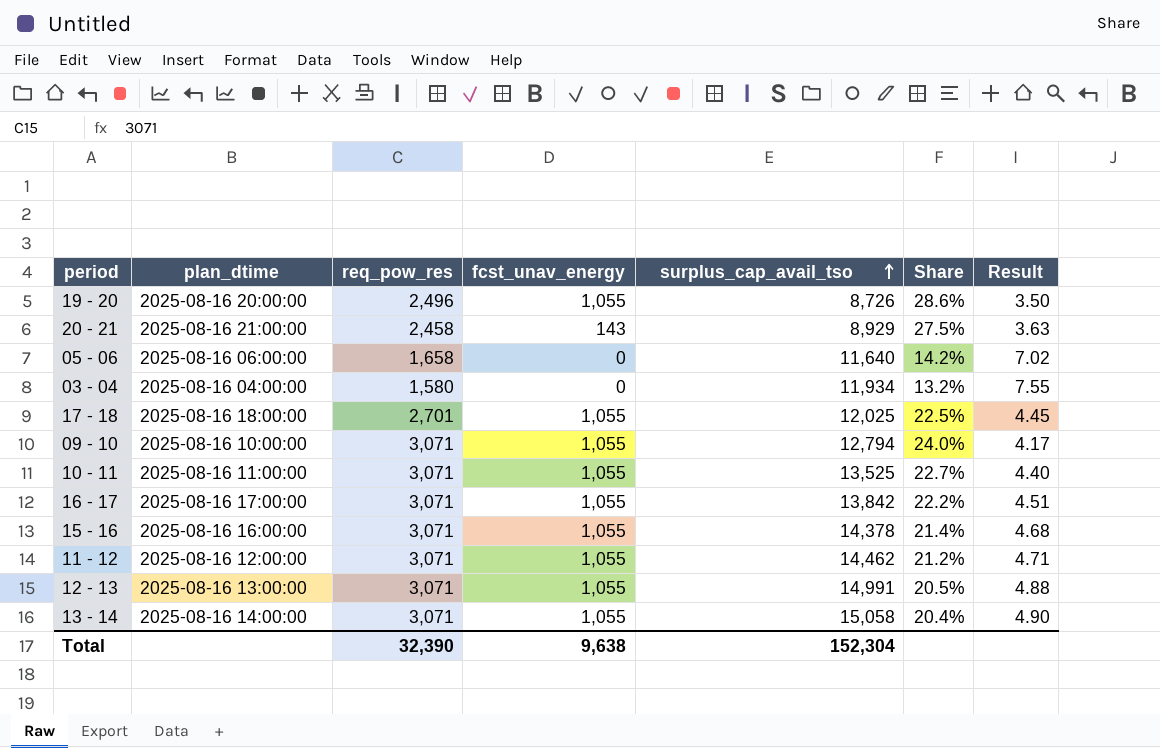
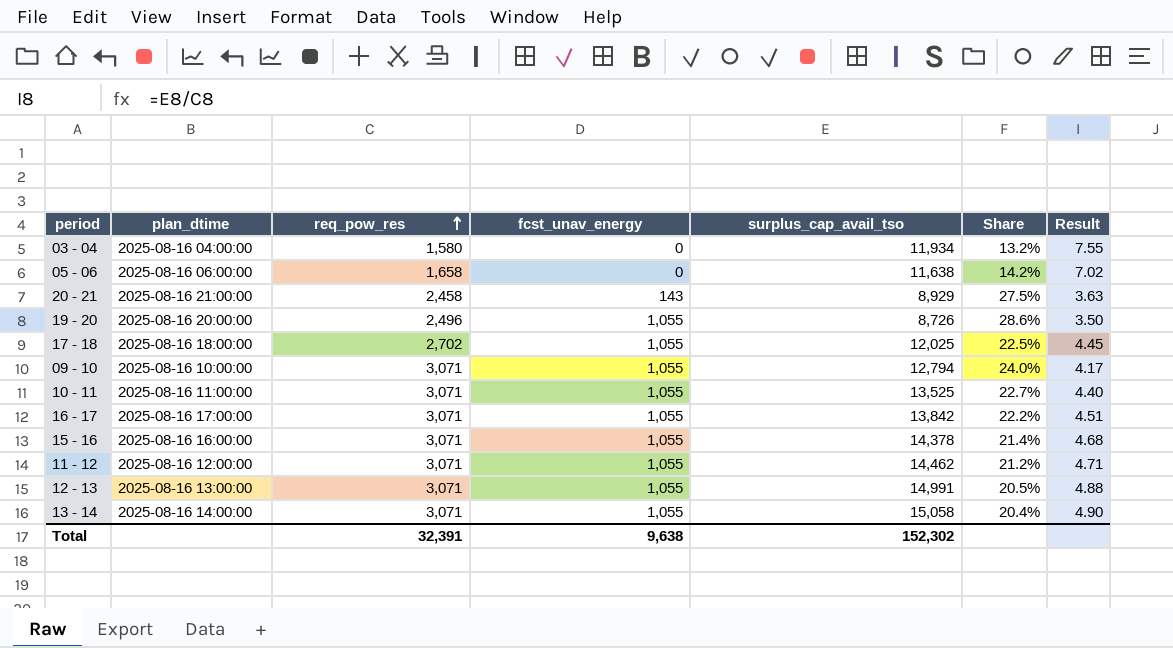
row order: surplus_cap_avail_tso ascending -> req_pow_res ascending
05 - 06 | surplus_cap_avail_tso: 11,640 -> 11,638
17 - 18 | req_pow_res: 2,701 -> 2,702
Total | req_pow_res: 32,390 -> 32,391
Total | surplus_cap_avail_tso: 152,304 -> 152,302

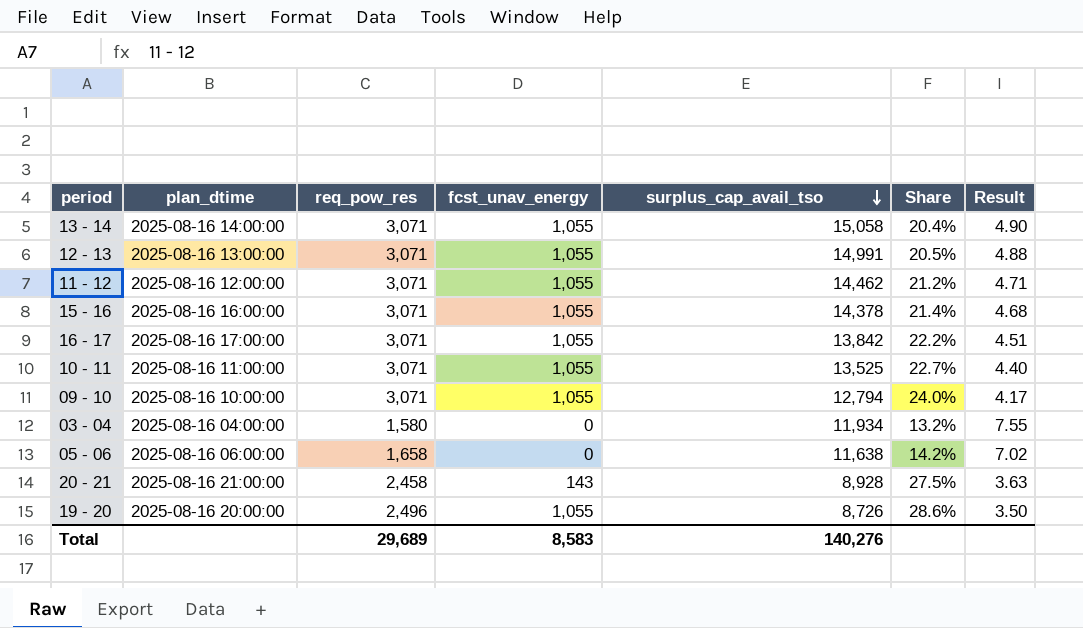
row order: req_pow_res ascending -> surplus_cap_avail_tso descending
row 17 - 18: 2025-08-16 18:00:00 | 2,702 | 1,055 | 12,025 | 22.5% | 4.45 -> none
20 - 21 | surplus_cap_avail_tso: 8,929 -> 8,928
Total | req_pow_res: 32,391 -> 29,689
Total | fcst_unav_energy: 9,638 -> 8,583
Total | surplus_cap_avail_tso: 152,302 -> 140,276

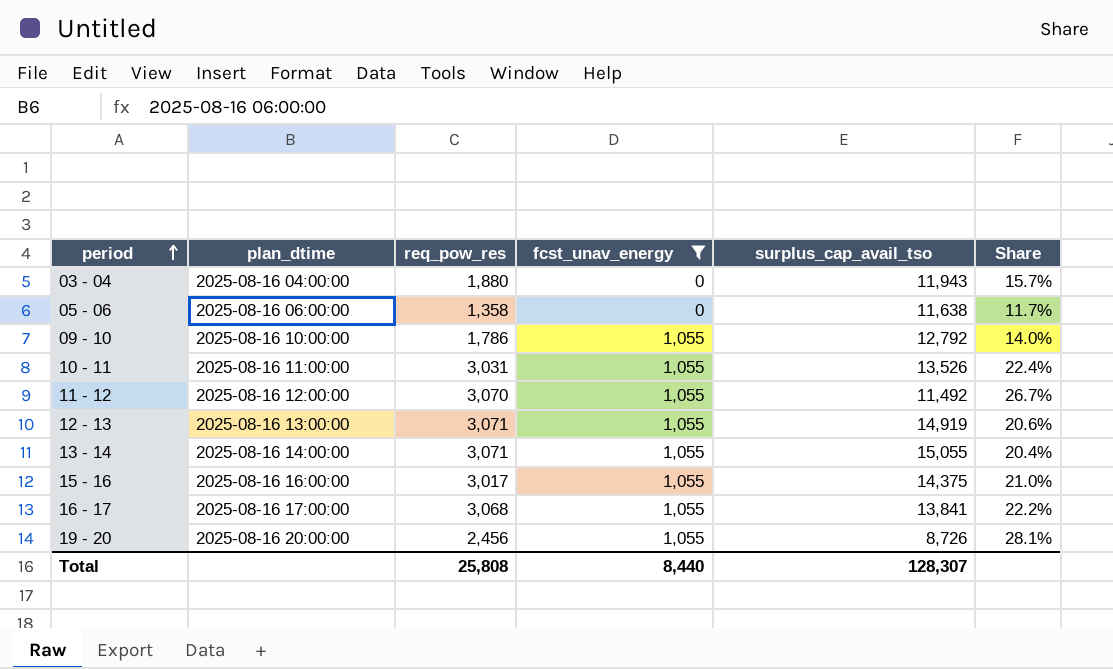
filter: none -> fcst_unav_energy != 143
row order: surplus_cap_avail_tso descending -> period ascending
column Result | formula: [surplus_cap_avail_tso] / [req_pow_res] -> none
03 - 04 | req_pow_res: 1,580 -> 1,880
03 - 04 | surplus_cap_avail_tso: 11,934 -> 11,943
03 - 04 | Share: 13.2% -> 15.7%
05 - 06 | req_pow_res: 1,658 -> 1,358
05 - 06 | Share: 14.2% -> 11.7%
09 - 10 | req_pow_res: 3,071 -> 1,786
09 - 10 | surplus_cap_avail_tso: 12,794 -> 12,792
09 - 10 | Share: 24.0% -> 14.0%
10 - 11 | req_pow_res: 3,071 -> 3,031
10 - 11 | surplus_cap_avail_tso: 13,525 -> 13,526
10 - 11 | Share: 22.7% -> 22.4%
11 - 12 | req_pow_res: 3,071 -> 3,070
11 - 12 | surplus_cap_avail_tso: 14,462 -> 11,492
11 - 12 | Share: 21.2% -> 26.7%
12 - 13 | surplus_cap_avail_tso: 14,991 -> 14,919
12 - 13 | Share: 20.5% -> 20.6%
13 - 14 | surplus_cap_avail_tso: 15,058 -> 15,055
15 - 16 | req_pow_res: 3,071 -> 3,017
15 - 16 | surplus_cap_avail_tso: 14,378 -> 14,375
15 - 16 | Share: 21.4% -> 21.0%
16 - 17 | req_pow_res: 3,071 -> 3,068
16 - 17 | surplus_cap_avail_tso: 13,842 -> 13,841
19 - 20 | req_pow_res: 2,496 -> 2,456
19 - 20 | Share: 28.6% -> 28.1%
Total | req_pow_res: 29,689 -> 25,808
Total | fcst_unav_energy: 8,583 -> 8,440
Total | surplus_cap_avail_tso: 140,276 -> 128,307

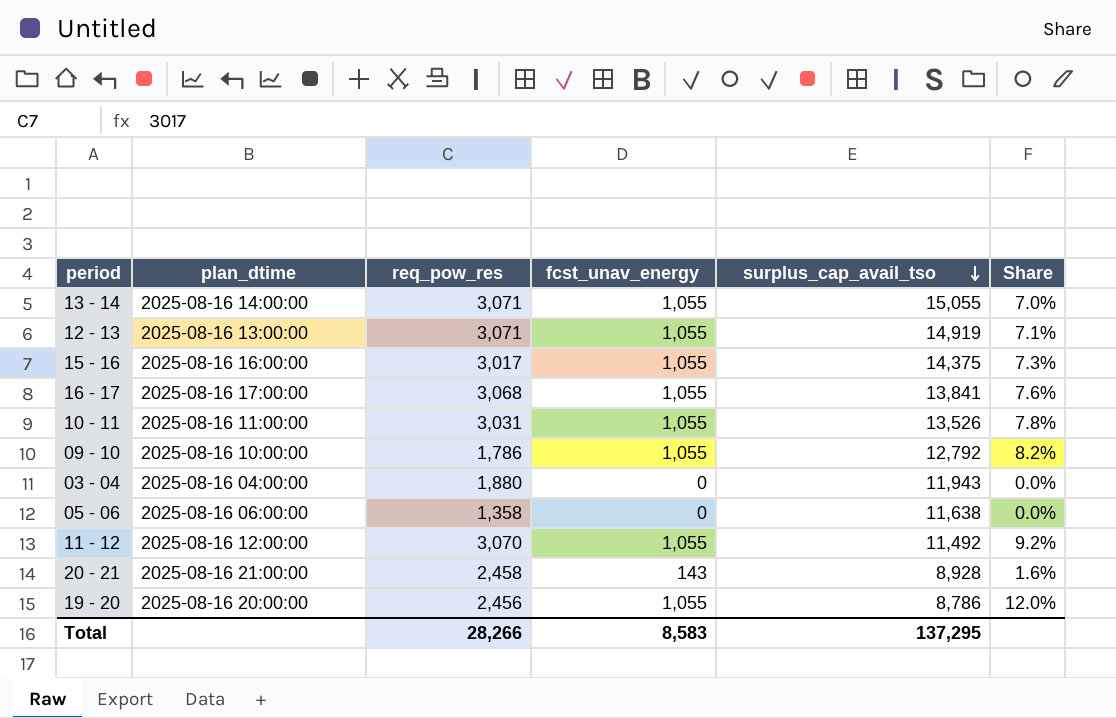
filter: fcst_unav_energy != 143 -> none
row order: period ascending -> surplus_cap_avail_tso descending
column Share | formula: [req_pow_res] / [surplus_cap_avail_tso] -> [fcst_unav_energy] / [surplus_cap_avail_tso]
19 - 20 | surplus_cap_avail_tso: 8,726 -> 8,786
Total | req_pow_res: 25,808 -> 28,266
Total | fcst_unav_energy: 8,440 -> 8,583
Total | surplus_cap_avail_tso: 128,307 -> 137,295

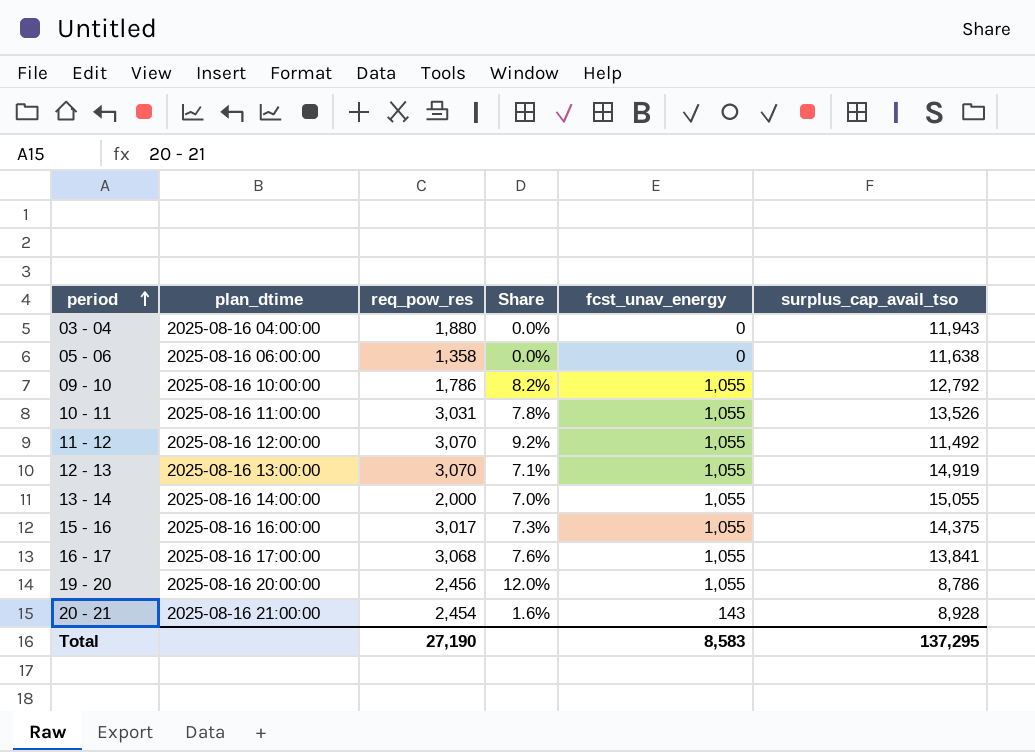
row order: surplus_cap_avail_tso descending -> period ascending
column Share | position: 6 -> 4
12 - 13 | req_pow_res: 3,071 -> 3,070
13 - 14 | req_pow_res: 3,071 -> 2,000
20 - 21 | req_pow_res: 2,458 -> 2,454
Total | req_pow_res: 28,266 -> 27,190

